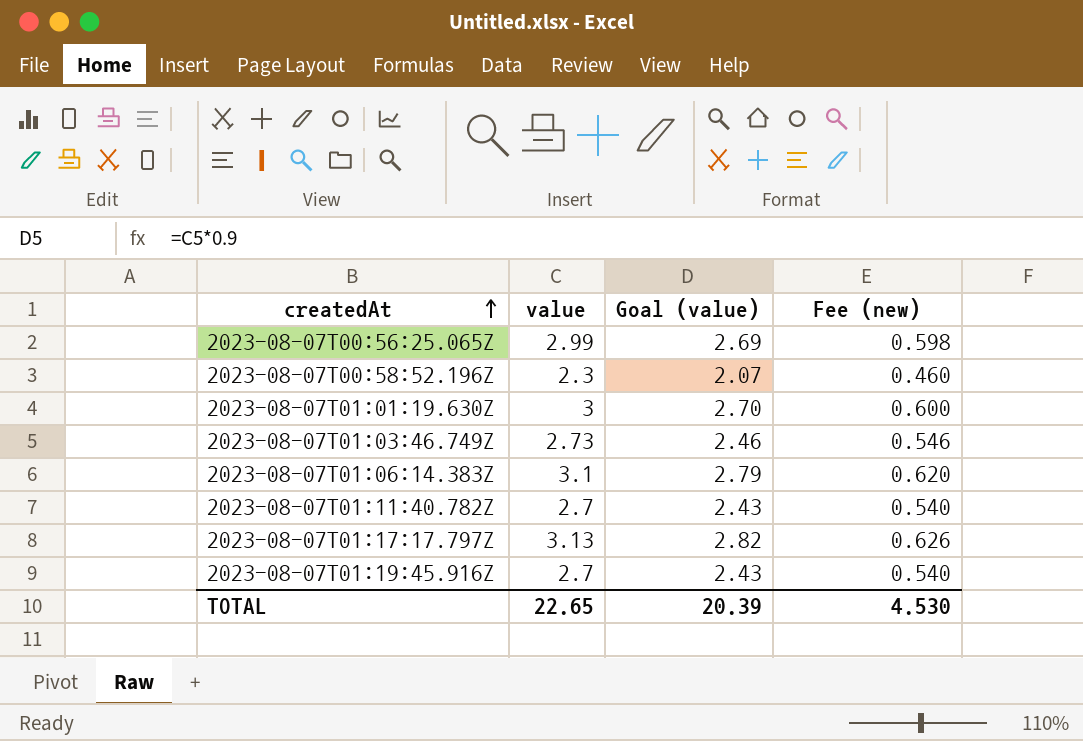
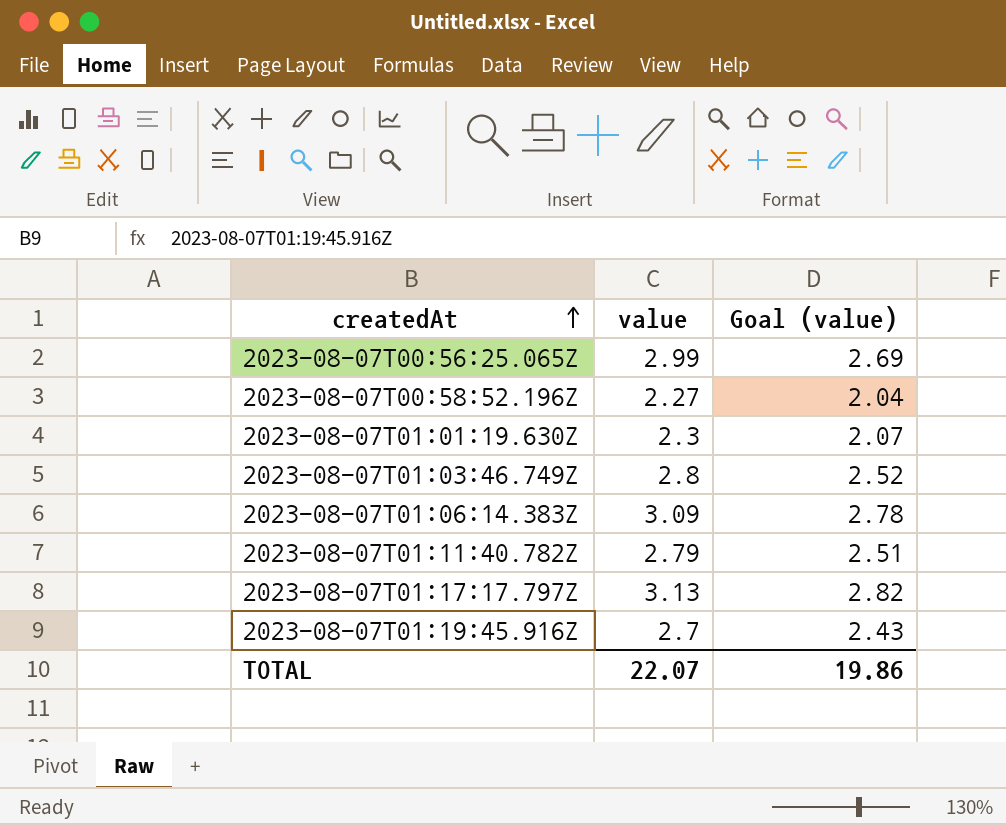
column Fee (new) | formula: [value] * 0.2 -> none
2023-08-07T00:58:52.196Z | value: 2.3 -> 2.27
2023-08-07T00:58:52.196Z | Goal (value): 2.07 -> 2.04
2023-08-07T01:01:19.630Z | value: 3 -> 2.3
2023-08-07T01:01:19.630Z | Goal (value): 2.70 -> 2.07
2023-08-07T01:03:46.749Z | value: 2.73 -> 2.8
2023-08-07T01:03:46.749Z | Goal (value): 2.46 -> 2.52
2023-08-07T01:06:14.383Z | value: 3.1 -> 3.09
2023-08-07T01:06:14.383Z | Goal (value): 2.79 -> 2.78
2023-08-07T01:11:40.782Z | value: 2.7 -> 2.79
2023-08-07T01:11:40.782Z | Goal (value): 2.43 -> 2.51
TOTAL | value: 22.65 -> 22.07
TOTAL | Goal (value): 20.39 -> 19.86

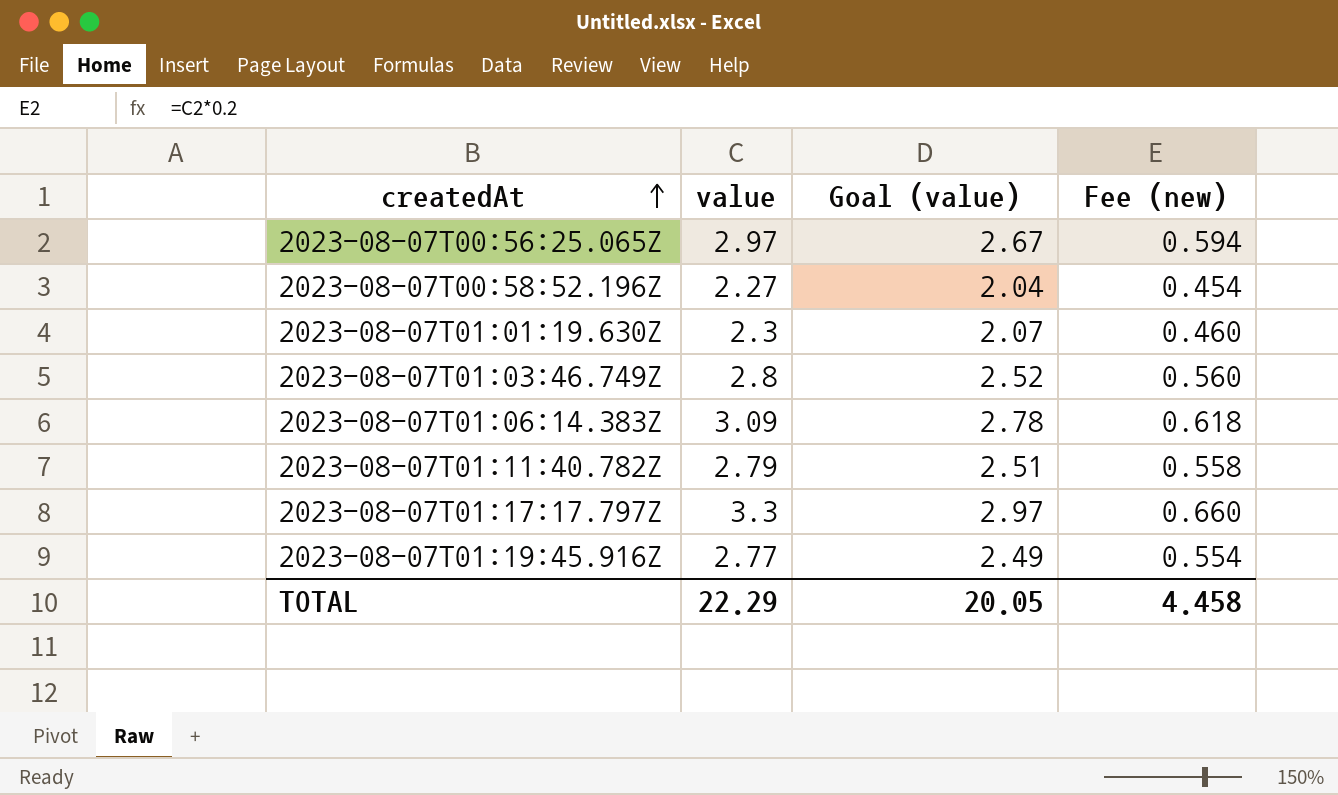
column Fee (new) | formula: none -> [value] * 0.2
2023-08-07T00:56:25.065Z | value: 2.99 -> 2.97
2023-08-07T00:56:25.065Z | Goal (value): 2.69 -> 2.67
2023-08-07T01:17:17.797Z | value: 3.13 -> 3.3
2023-08-07T01:17:17.797Z | Goal (value): 2.82 -> 2.97
2023-08-07T01:19:45.916Z | value: 2.7 -> 2.77
2023-08-07T01:19:45.916Z | Goal (value): 2.43 -> 2.49
TOTAL | value: 22.07 -> 22.29
TOTAL | Goal (value): 19.86 -> 20.05

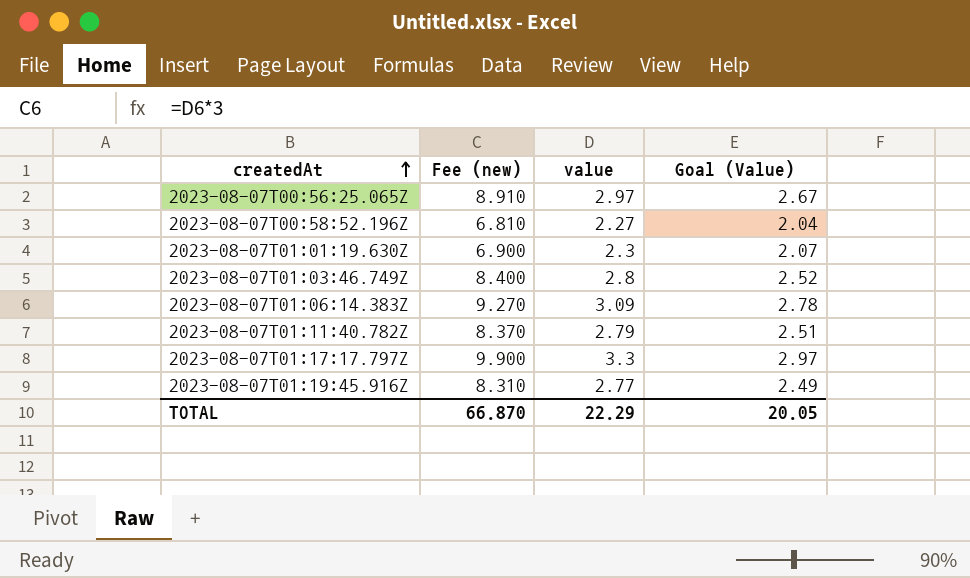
column Fee (new) | formula: [value] * 0.2 -> [value] * 3
column Fee (new) | position: 4 -> 2
column name: Goal (value) -> Goal (Value)
TOTAL | Fee (new): 4.458 -> 66.870

